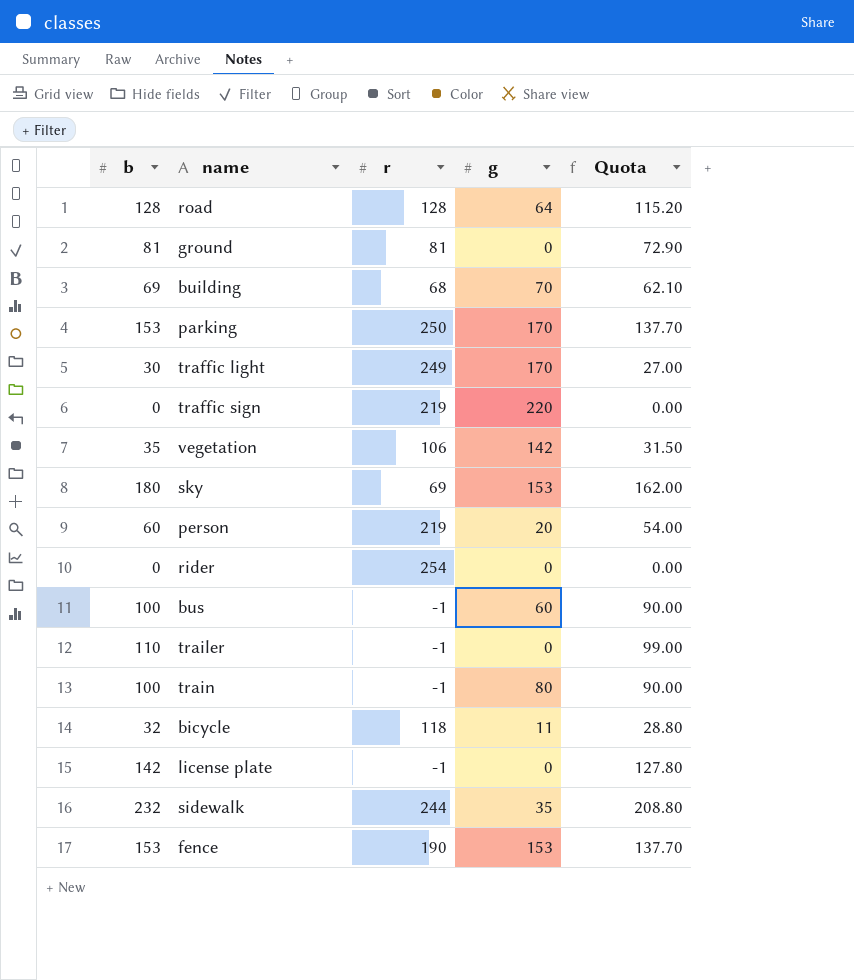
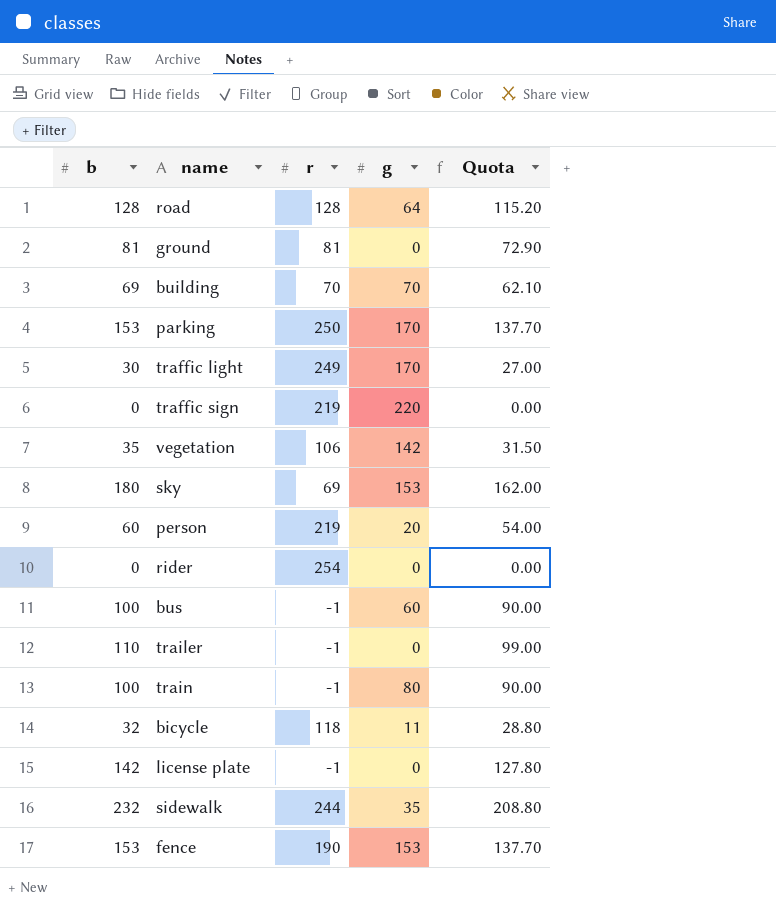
building | r: 68 -> 70

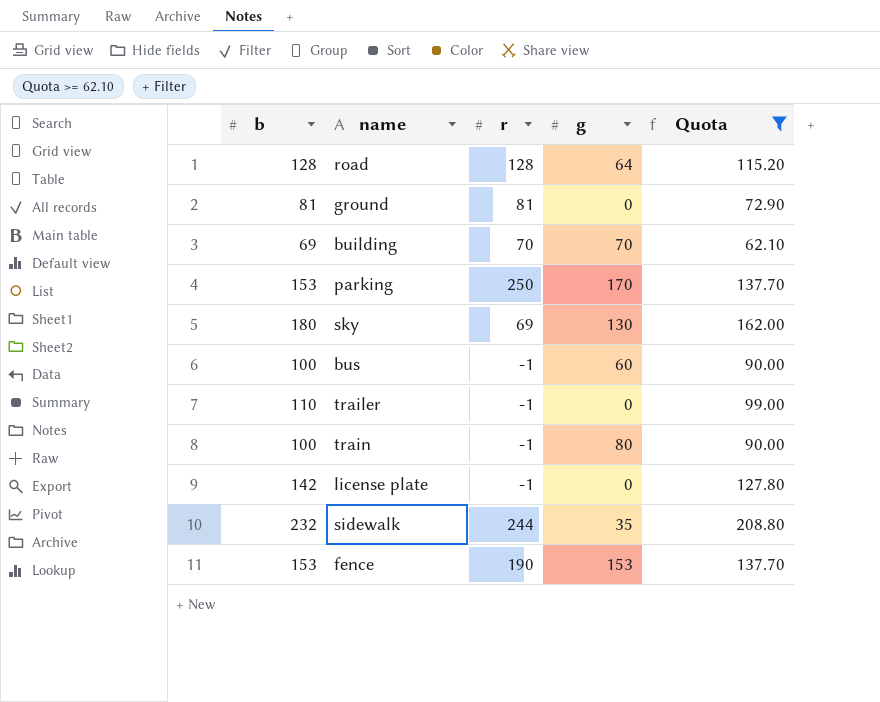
filter: none -> Quota >= 62.10
sky | g: 153 -> 130

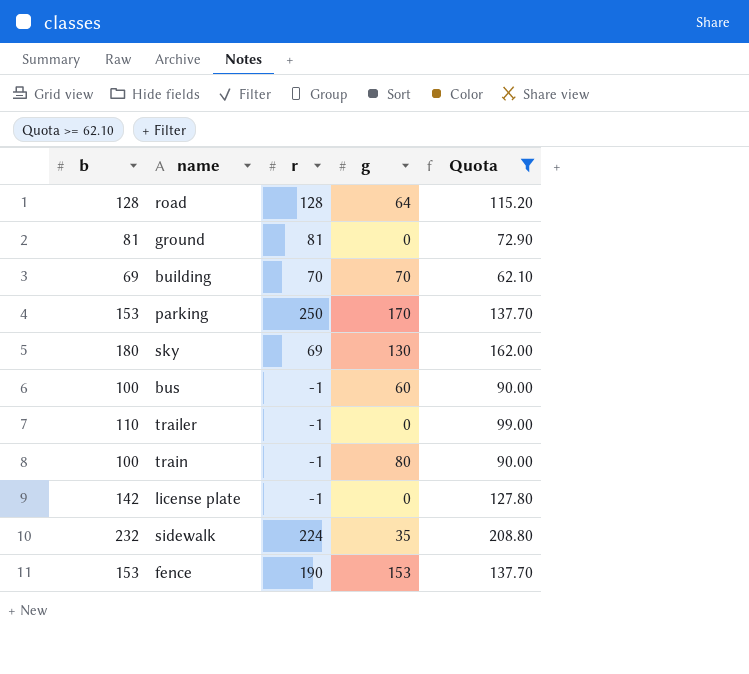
sidewalk | r: 244 -> 224

